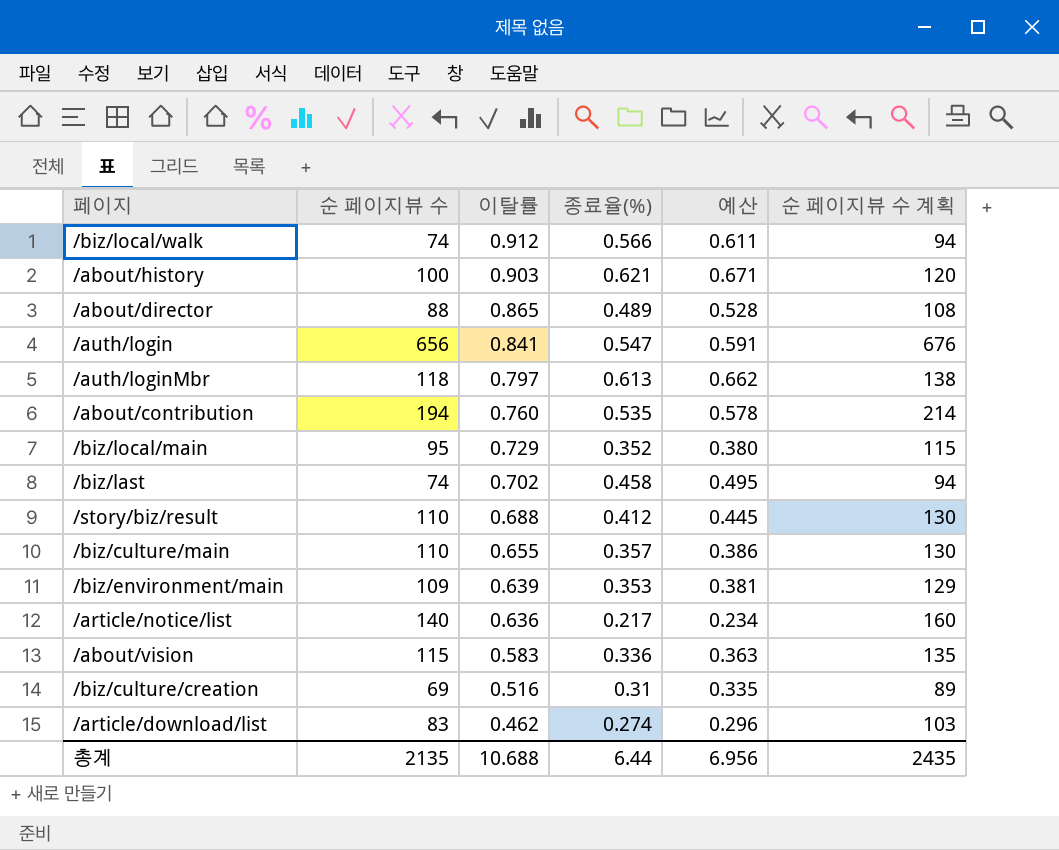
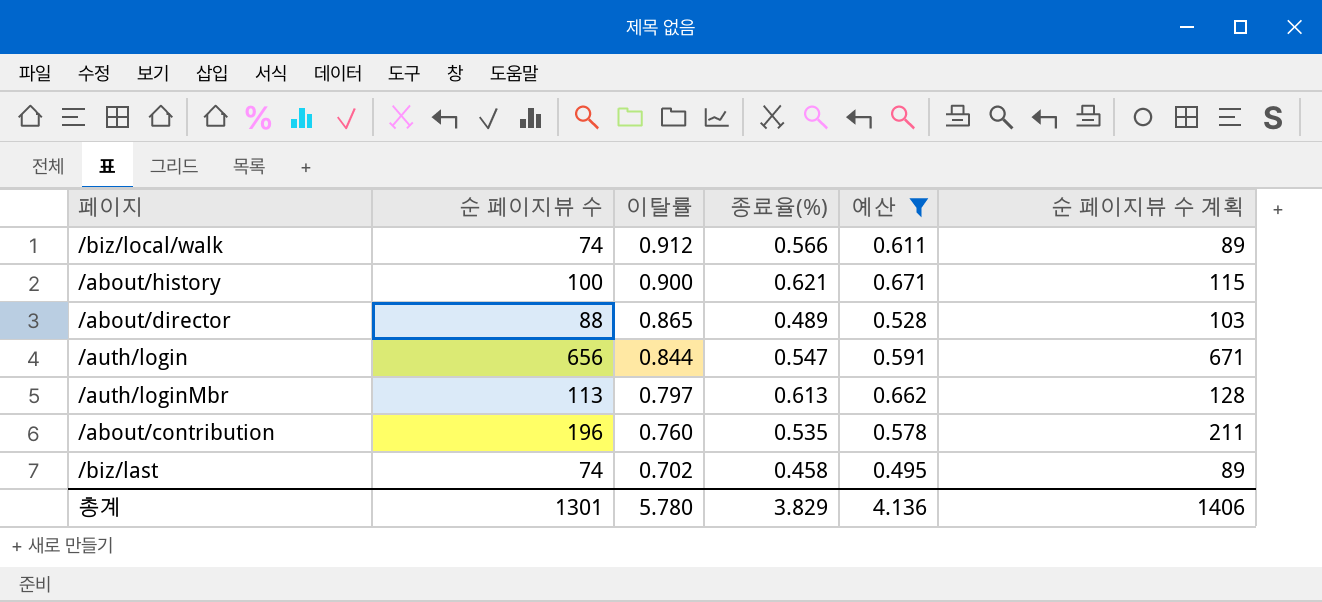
filter: none -> 예산 >= 0.495
column 순 페이지뷰 수 계획 | formula: [순 페이지뷰 수] + 20 -> [순 페이지뷰 수] + 15
/about/history | 이탈률: 0.903 -> 0.900
/auth/login | 이탈률: 0.841 -> 0.844
/auth/loginMbr | 순 페이지뷰 수: 118 -> 113
/about/contribution | 순 페이지뷰 수: 194 -> 196
총계 | 순 페이지뷰 수: 2135 -> 1301
총계 | 이탈률: 10.688 -> 5.780
총계 | 종료율(%): 6.44 -> 3.829
총계 | 예산: 6.956 -> 4.136
총계 | 순 페이지뷰 수 계획: 2435 -> 1406

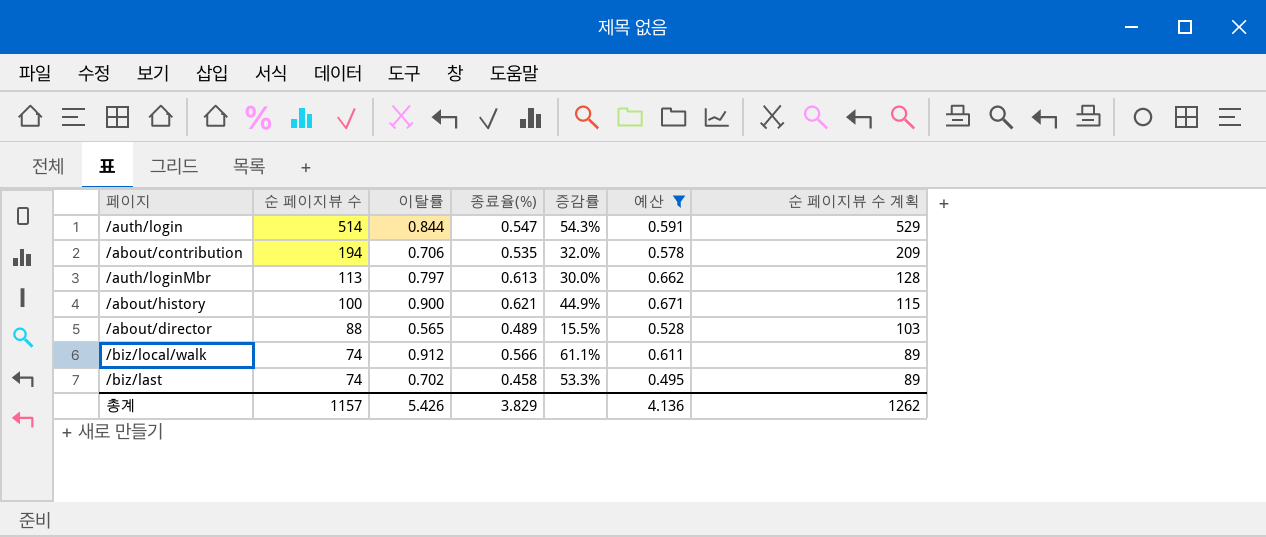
row order: 이탈률 descending -> 순 페이지뷰 수 descending
column 증감률 | formula: none -> ([이탈률] - [종료율(%)]) / [종료율(%)]
/auth/login | 순 페이지뷰 수: 656 -> 514
/auth/login | 순 페이지뷰 수 계획: 671 -> 529
/about/contribution | 순 페이지뷰 수: 196 -> 194
/about/contribution | 이탈률: 0.760 -> 0.706
/about/contribution | 순 페이지뷰 수 계획: 211 -> 209
/about/director | 이탈률: 0.865 -> 0.565
총계 | 순 페이지뷰 수: 1301 -> 1157
총계 | 이탈률: 5.780 -> 5.426
총계 | 순 페이지뷰 수 계획: 1406 -> 1262

